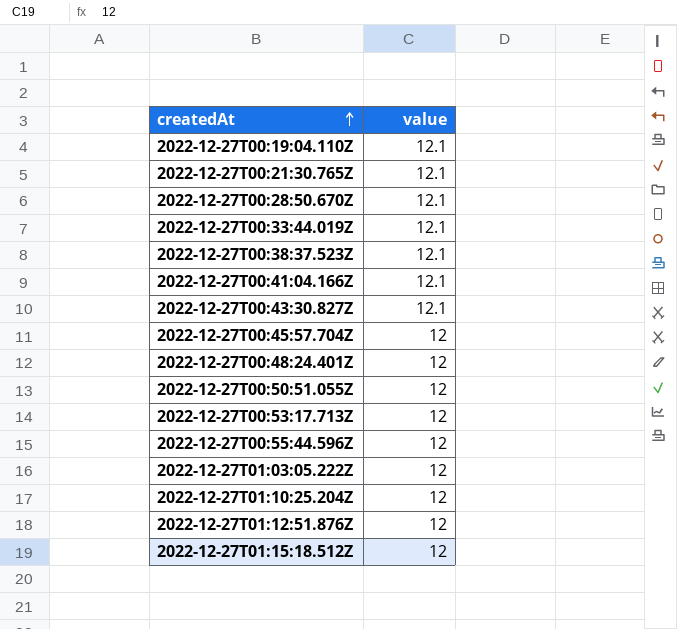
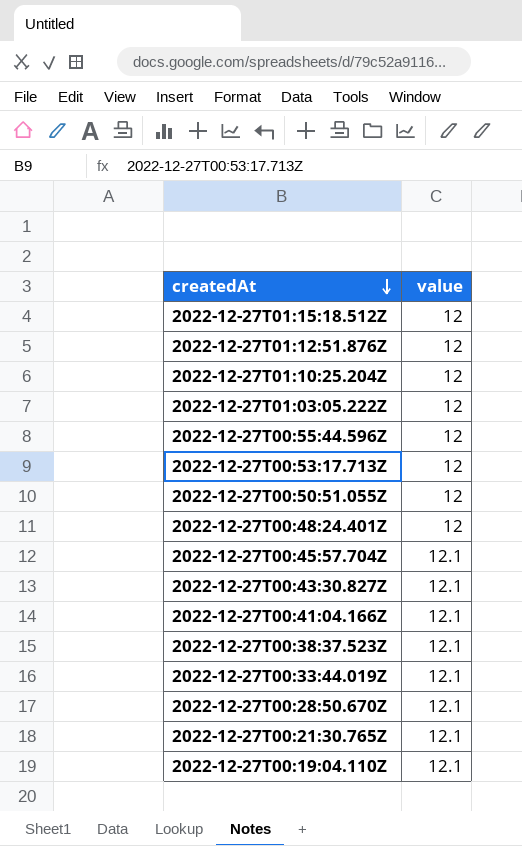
row order: createdAt ascending -> createdAt descending
2022-12-27T00:45:57.704Z | value: 12 -> 12.1

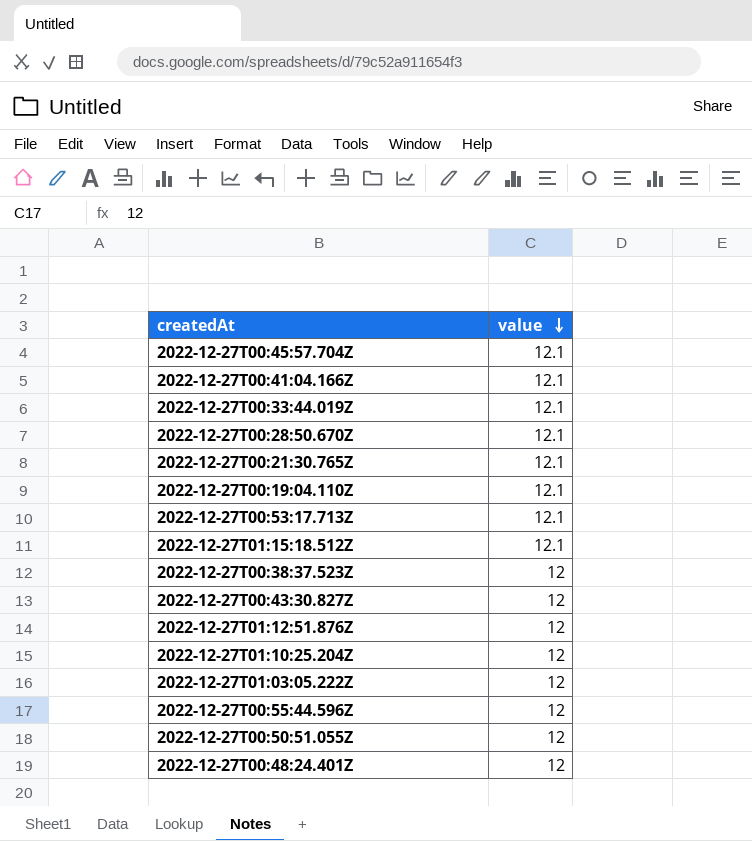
row order: createdAt descending -> value descending
2022-12-27T00:53:17.713Z | value: 12 -> 12.1
2022-12-27T01:15:18.512Z | value: 12 -> 12.1
2022-12-27T00:38:37.523Z | value: 12.1 -> 12
2022-12-27T00:43:30.827Z | value: 12.1 -> 12

